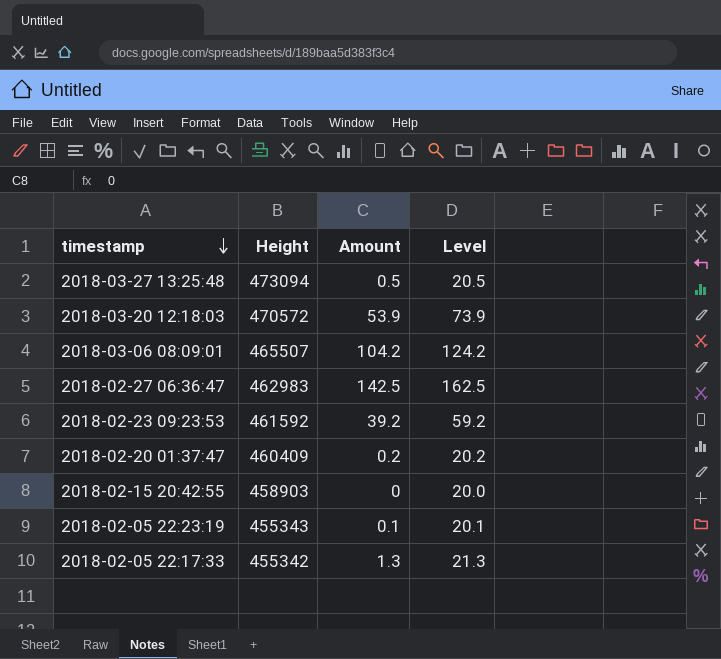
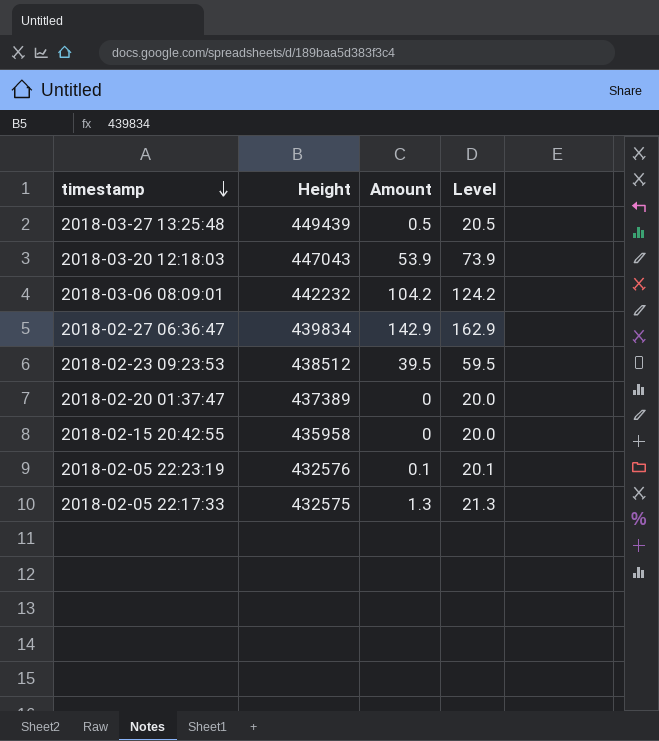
2018-03-27 13:25:48 | Height: 473094 -> 449439
2018-03-20 12:18:03 | Height: 470572 -> 447043
2018-03-06 08:09:01 | Height: 465507 -> 442232
2018-02-27 06:36:47 | Height: 462983 -> 439834
2018-02-27 06:36:47 | Amount: 142.5 -> 142.9
2018-02-27 06:36:47 | Level: 162.5 -> 162.9
2018-02-23 09:23:53 | Height: 461592 -> 438512
2018-02-23 09:23:53 | Amount: 39.2 -> 39.5
2018-02-23 09:23:53 | Level: 59.2 -> 59.5
2018-02-20 01:37:47 | Height: 460409 -> 437389
2018-02-20 01:37:47 | Amount: 0.2 -> 0
2018-02-20 01:37:47 | Level: 20.2 -> 20.0
2018-02-15 20:42:55 | Height: 458903 -> 435958
2018-02-05 22:23:19 | Height: 455343 -> 432576
2018-02-05 22:17:33 | Height: 455342 -> 432575

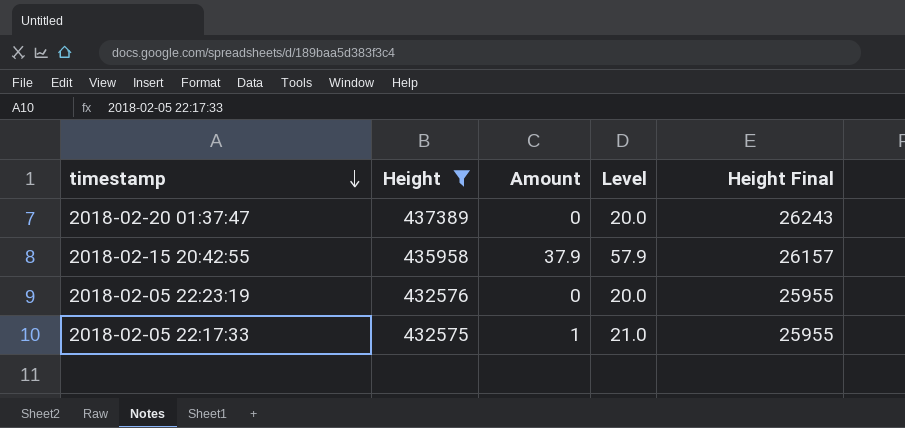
filter: none -> Height <= 437389
column Height Final | formula: none -> [Height] * 0.06
2018-02-15 20:42:55 | Amount: 0 -> 37.9
2018-02-15 20:42:55 | Level: 20.0 -> 57.9
2018-02-05 22:23:19 | Amount: 0.1 -> 0
2018-02-05 22:23:19 | Level: 20.1 -> 20.0
2018-02-05 22:17:33 | Amount: 1.3 -> 1
2018-02-05 22:17:33 | Level: 21.3 -> 21.0

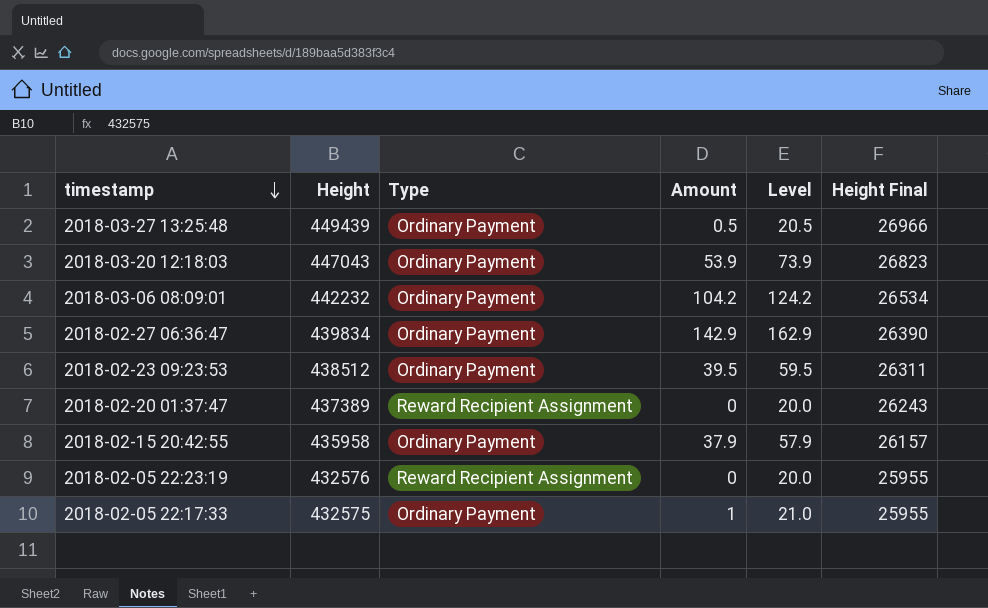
filter: Height <= 437389 -> none
column Type | position: none -> 3

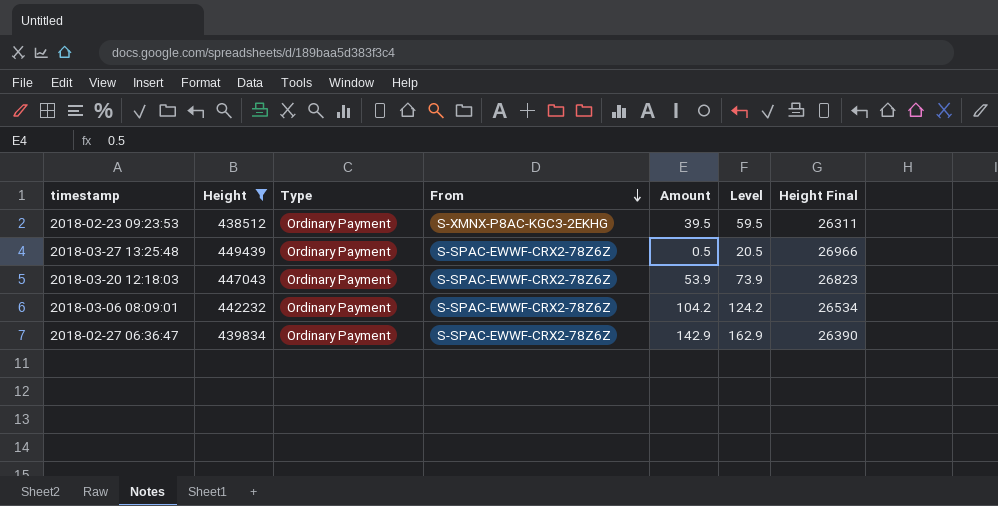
filter: none -> Height >= 438512
row order: timestamp descending -> From descending
column From | position: none -> 4

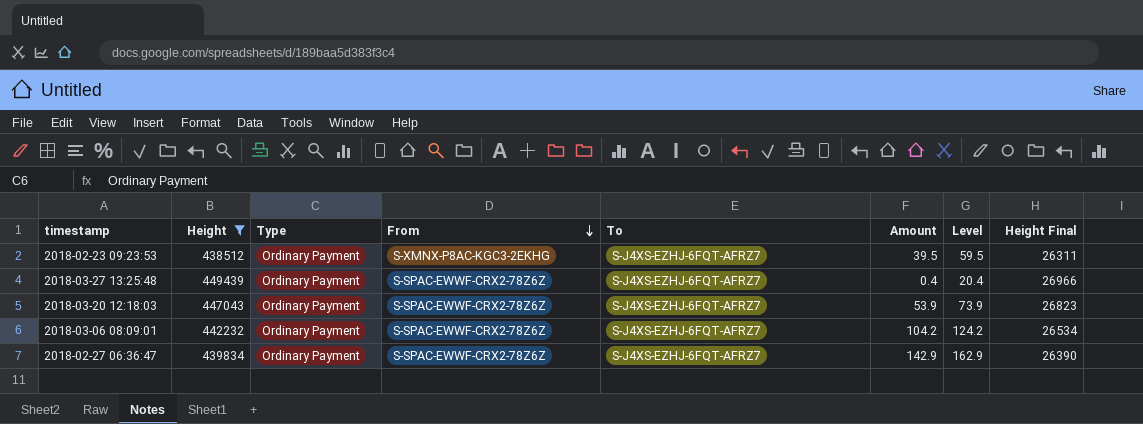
column To | position: none -> 5
2018-03-27 13:25:48 | Amount: 0.5 -> 0.4
2018-03-27 13:25:48 | Level: 20.5 -> 20.4

